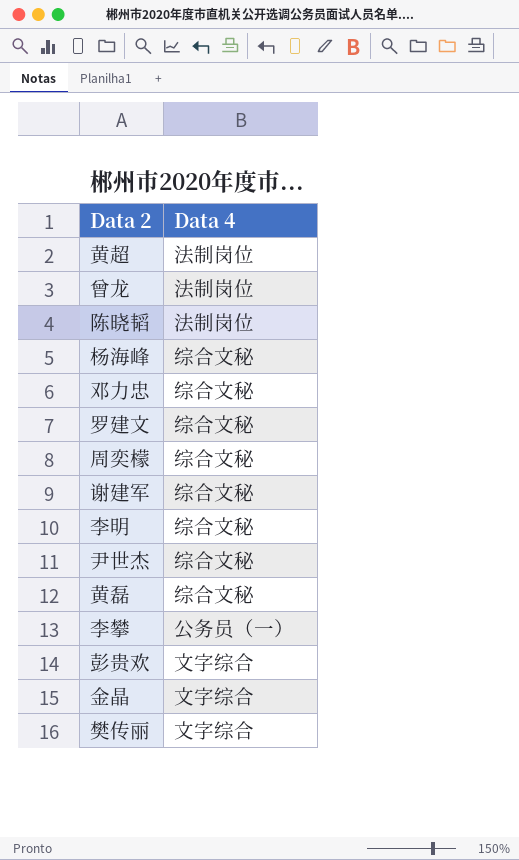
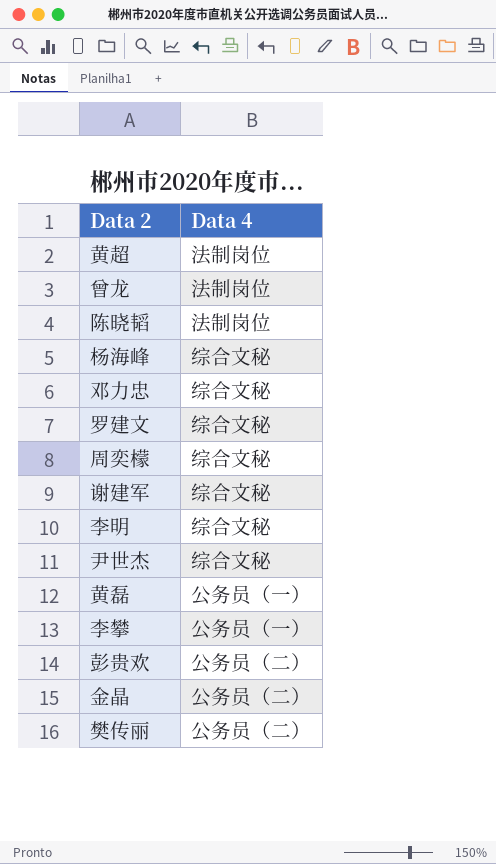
黄磊 | Data 4: 综合文秘 -> 公务员（一）
彭贵欢 | Data 4: 文字综合 -> 公务员（二）
金晶 | Data 4: 文字综合 -> 公务员（二）
樊传丽 | Data 4: 文字综合 -> 公务员（二）

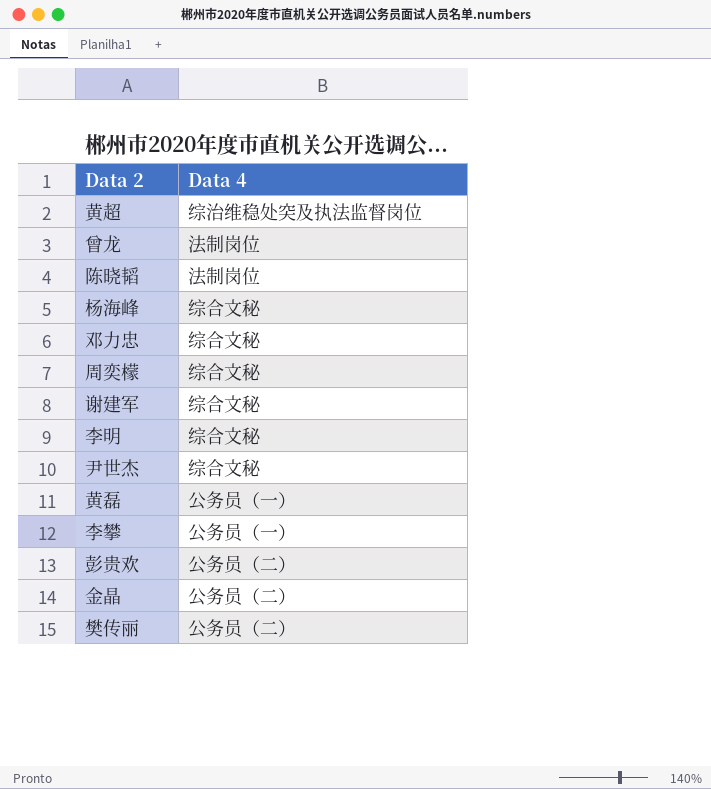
row 罗建文: 综合文秘 -> none
黄超 | Data 4: 法制岗位 -> 综治维稳处突及执法监督岗位

